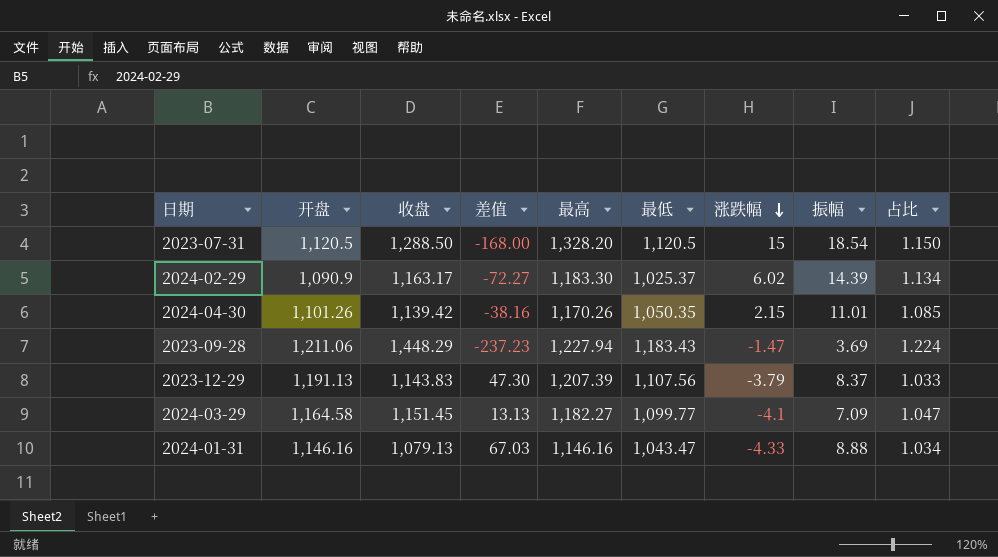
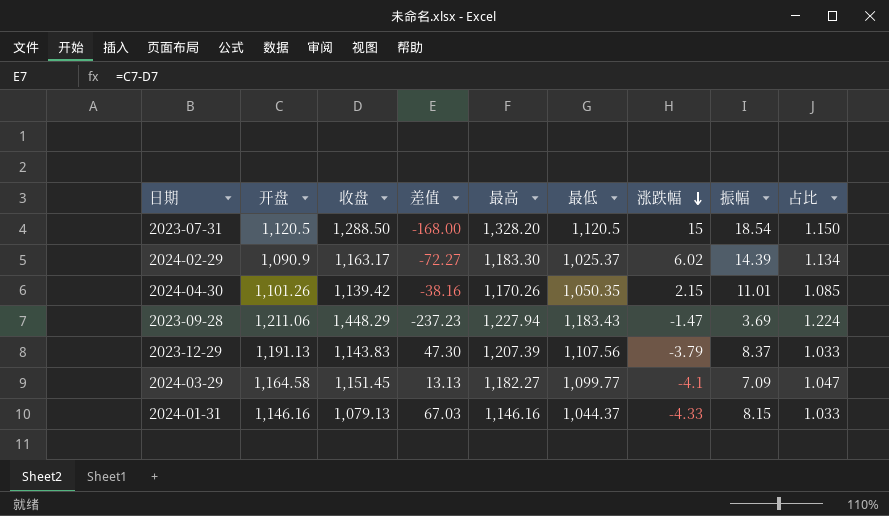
2024-01-31 | 最低: 1,043.47 -> 1,044.37
2024-01-31 | 振幅: 8.88 -> 8.15
2024-01-31 | 占比: 1.034 -> 1.033

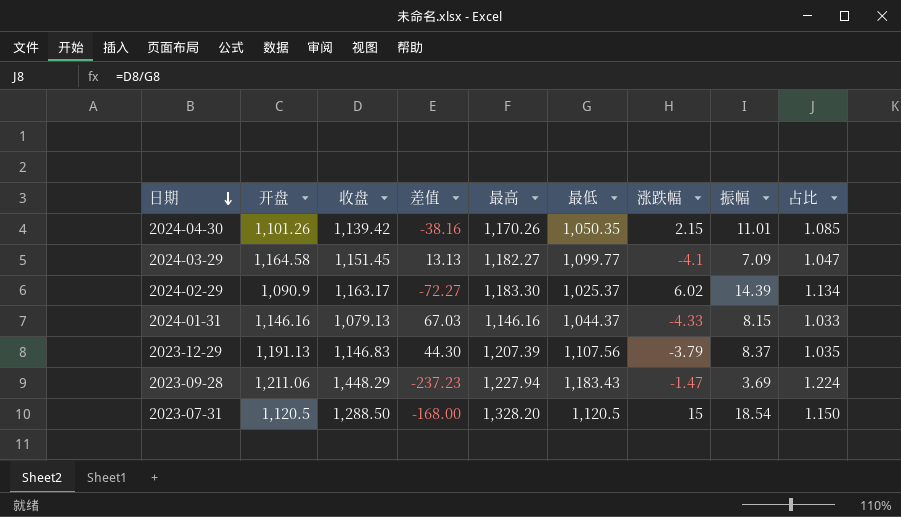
row order: 涨跌幅 descending -> 日期 descending
2023-12-29 | 收盘: 1,143.83 -> 1,146.83
2023-12-29 | 差值: 47.30 -> 44.30
2023-12-29 | 占比: 1.033 -> 1.035

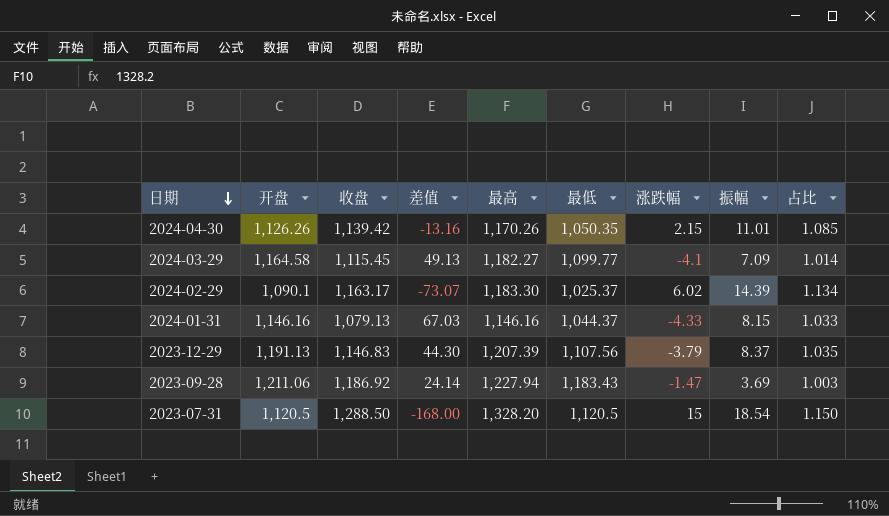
2024-04-30 | 开盘: 1,101.26 -> 1,126.26
2024-04-30 | 差值: -38.16 -> -13.16
2024-03-29 | 收盘: 1,151.45 -> 1,115.45
2024-03-29 | 差值: 13.13 -> 49.13
2024-03-29 | 占比: 1.047 -> 1.014
2024-02-29 | 开盘: 1,090.9 -> 1,090.1
2024-02-29 | 差值: -72.27 -> -73.07
2023-09-28 | 收盘: 1,448.29 -> 1,186.92
2023-09-28 | 差值: -237.23 -> 24.14
2023-09-28 | 占比: 1.224 -> 1.003

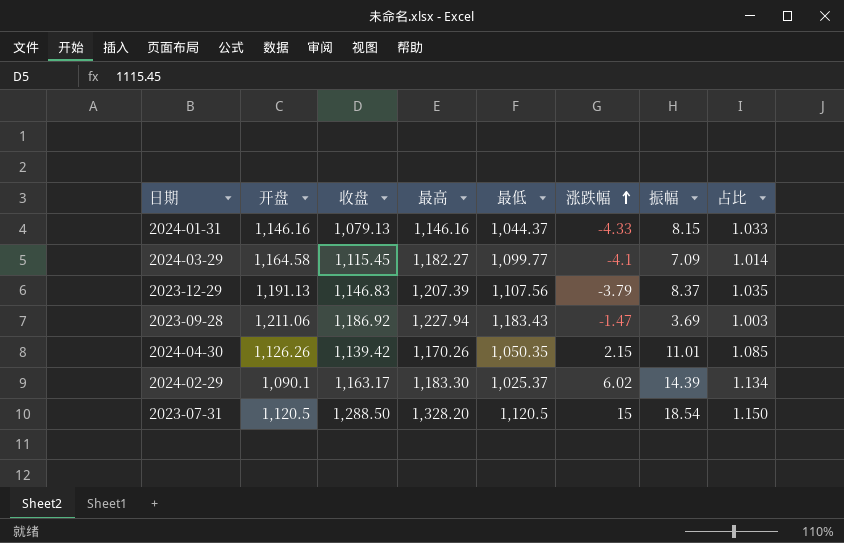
row order: 日期 descending -> 涨跌幅 ascending
column 差值 | formula: [开盘] - [收盘] -> none

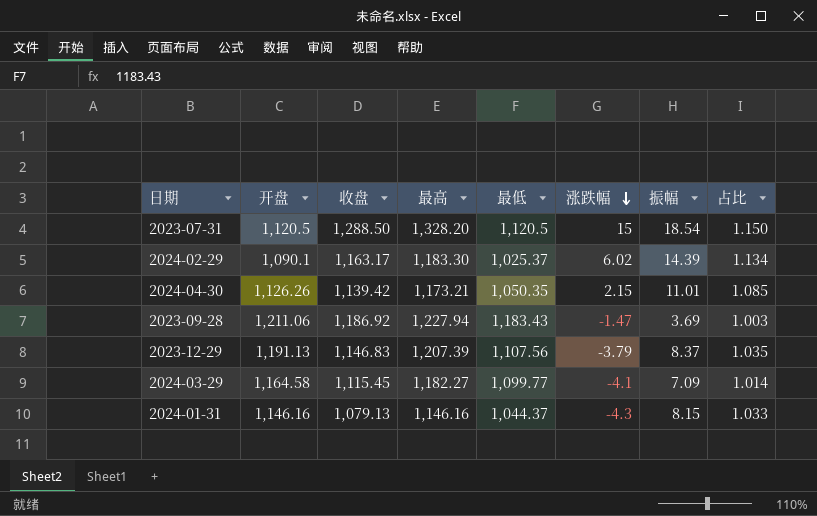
row order: 涨跌幅 ascending -> 涨跌幅 descending
2024-04-30 | 最高: 1,170.26 -> 1,173.21
2024-01-31 | 涨跌幅: -4.33 -> -4.3

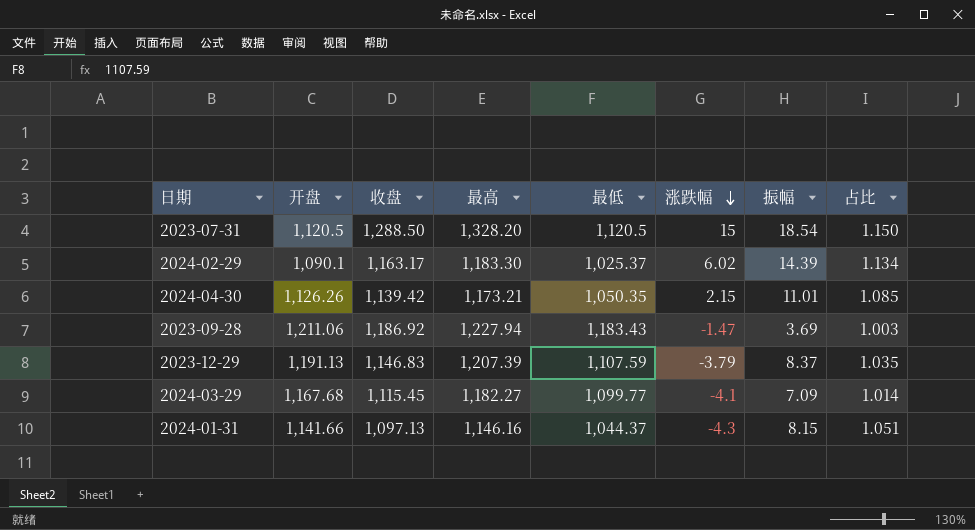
2023-12-29 | 最低: 1,107.56 -> 1,107.59
2024-03-29 | 开盘: 1,164.58 -> 1,167.68
2024-01-31 | 开盘: 1,146.16 -> 1,141.66
2024-01-31 | 收盘: 1,079.13 -> 1,097.13
2024-01-31 | 占比: 1.033 -> 1.051

